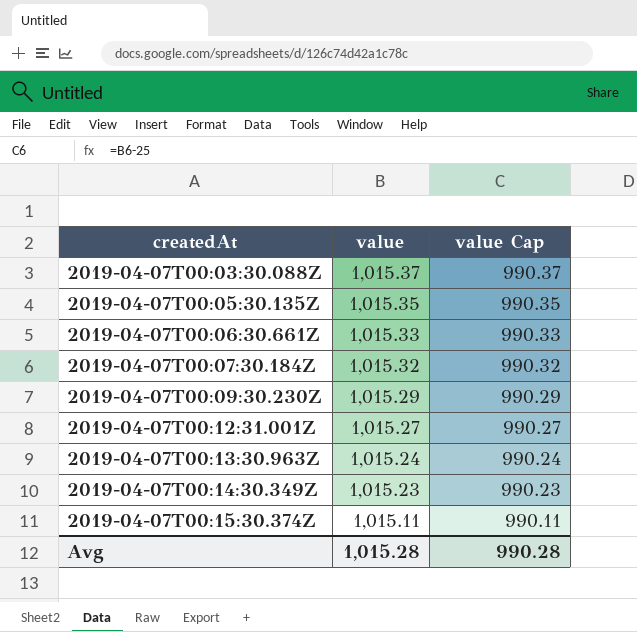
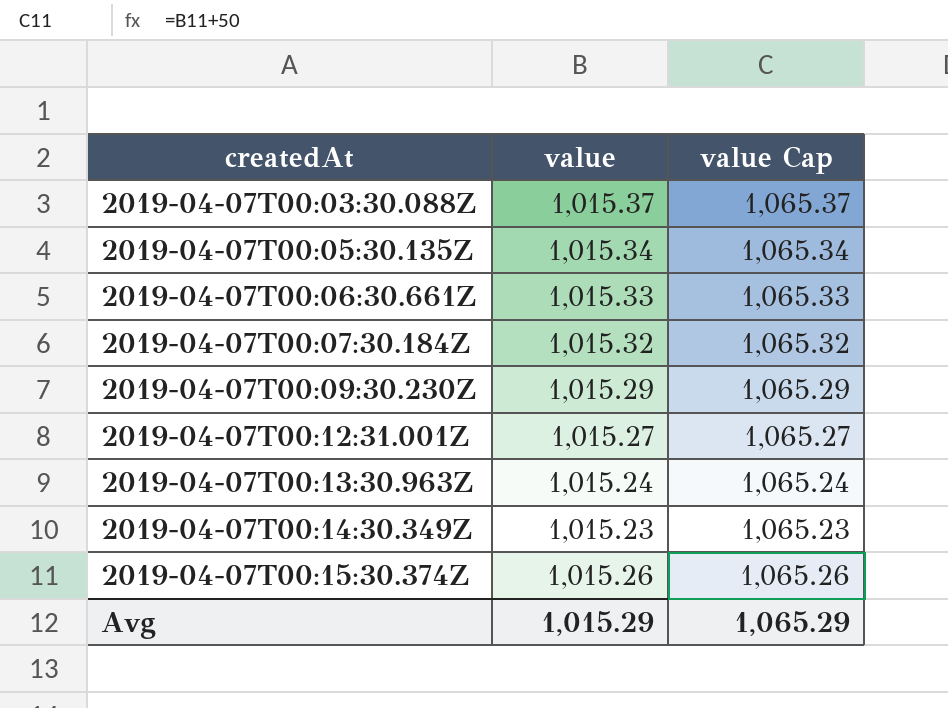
column value Cap | formula: [value] - 25 -> [value] + 50
2019-04-07T00:05:30.135Z | value: 1,015.35 -> 1,015.34
2019-04-07T00:15:30.374Z | value: 1,015.11 -> 1,015.26
Avg | value: 1,015.28 -> 1,015.29
Avg | value Cap: 990.28 -> 1,065.29

